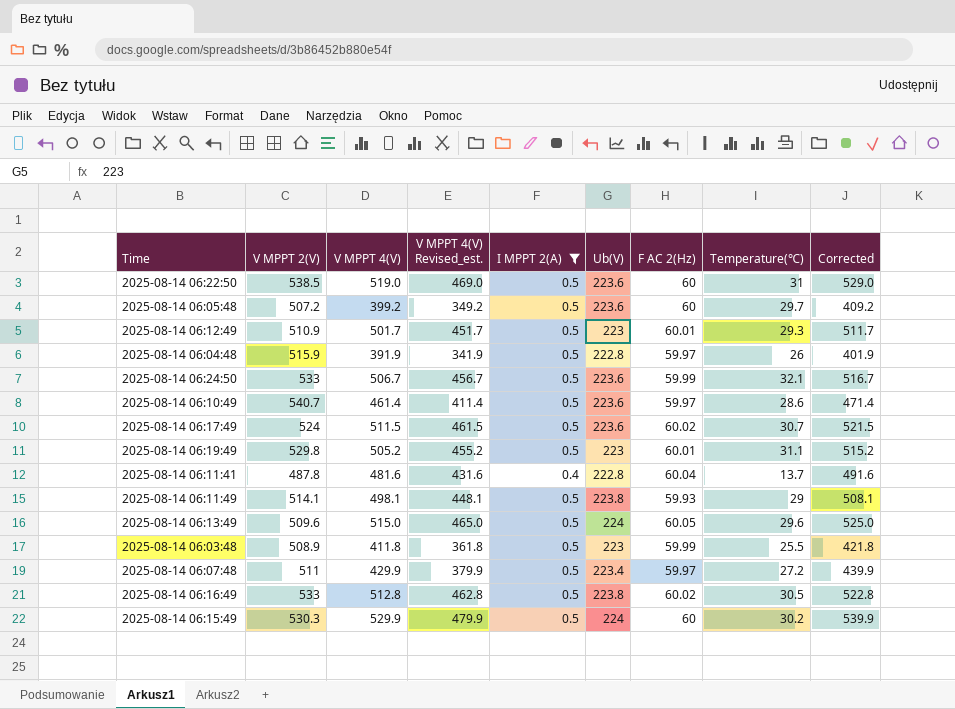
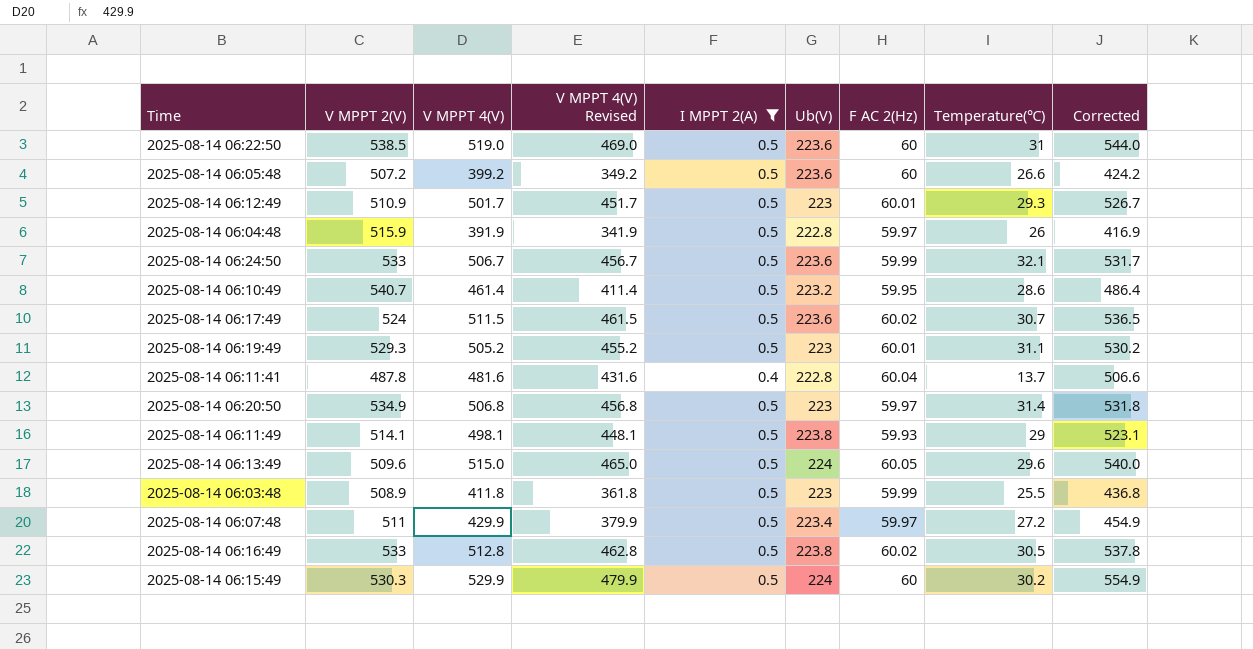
column name: V MPPT 4(V) Revised_est. -> V MPPT 4(V) Revised
column Corrected | formula: [V MPPT 4(V)] + 10 -> [V MPPT 4(V)] + 25
2025-08-14 06:05:48 | Temperature(℃): 29.7 -> 26.6
2025-08-14 06:10:49 | Ub(V): 223.6 -> 223.2
2025-08-14 06:10:49 | F AC 2(Hz): 59.97 -> 59.95
2025-08-14 06:19:49 | V MPPT 2(V): 529.8 -> 529.3
row 2025-08-14 06:20:50: none -> 534.9 | 506.8 | 456.8 | 0.5 | 223 | 59.97 | 31.4 | 531.8

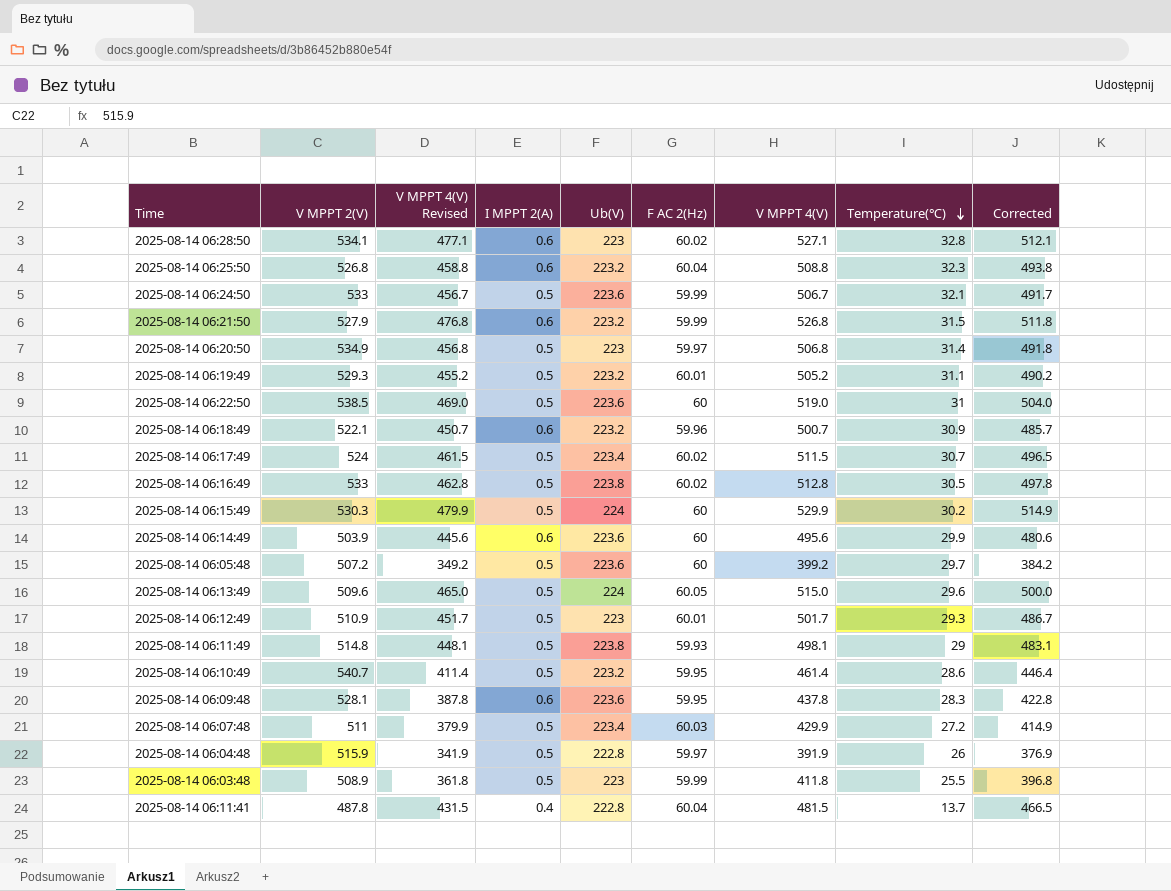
filter: I MPPT 2(A) != 0.6 -> none
row order: none -> Temperature(℃) descending
column V MPPT 4(V) | position: 3 -> 7
column Corrected | formula: [V MPPT 4(V)] + 25 -> [V MPPT 4(V)] - 15
2025-08-14 06:19:49 | Ub(V): 223 -> 223.2
2025-08-14 06:17:49 | Ub(V): 223.6 -> 223.4
2025-08-14 06:05:48 | Temperature(℃): 26.6 -> 29.7
2025-08-14 06:11:49 | V MPPT 2(V): 514.1 -> 514.8
2025-08-14 06:07:48 | F AC 2(Hz): 59.97 -> 60.03
2025-08-14 06:11:41 | V MPPT 4(V) Revised: 431.6 -> 431.5
2025-08-14 06:11:41 | V MPPT 4(V): 481.6 -> 481.5

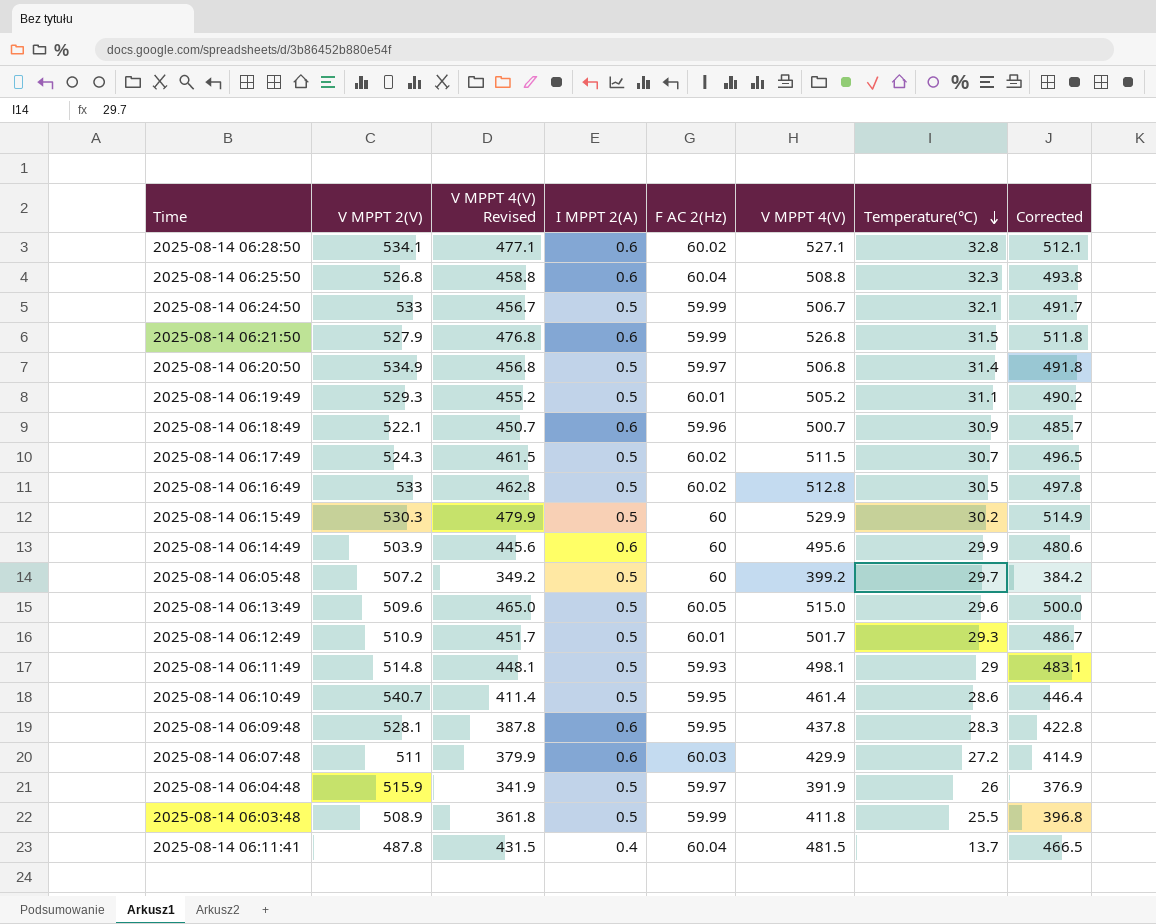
column Ub(V) | position: 5 -> none
row 2025-08-14 06:22:50: 538.5 | 469.0 | 0.5 | 223.6 | 60 | 519.0 | 31 | 504.0 -> none
2025-08-14 06:17:49 | V MPPT 2(V): 524 -> 524.3
2025-08-14 06:07:48 | I MPPT 2(A): 0.5 -> 0.6

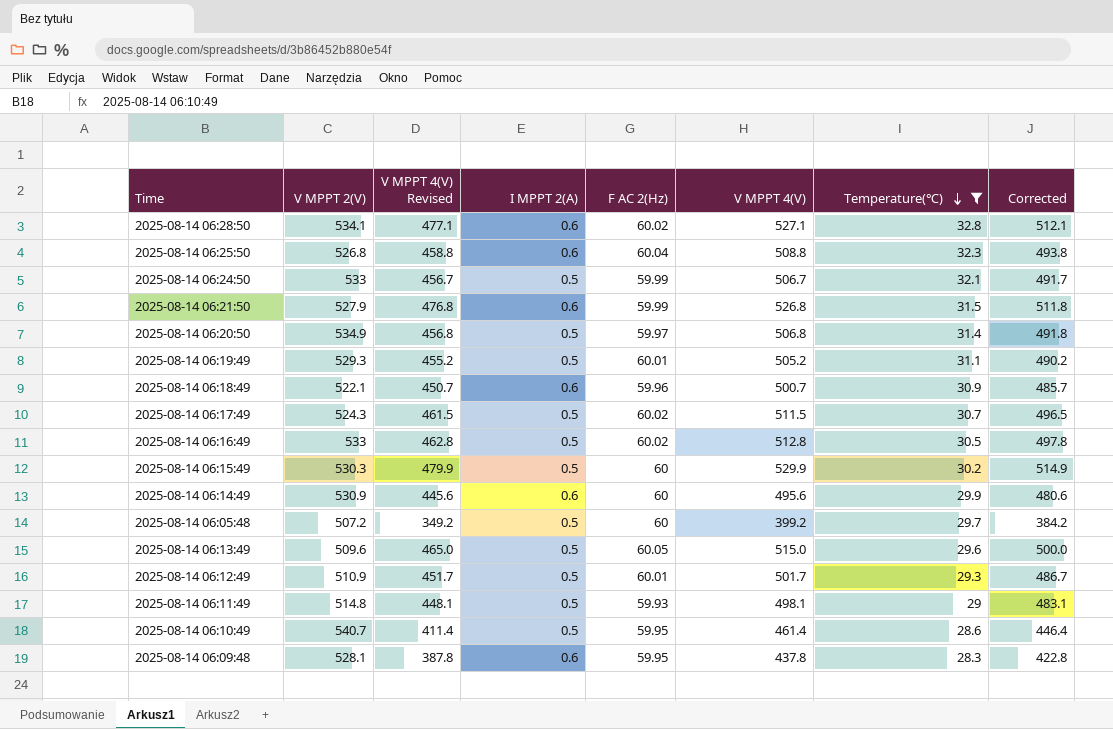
filter: none -> Temperature(℃) >= 28.3
2025-08-14 06:14:49 | V MPPT 2(V): 503.9 -> 530.9

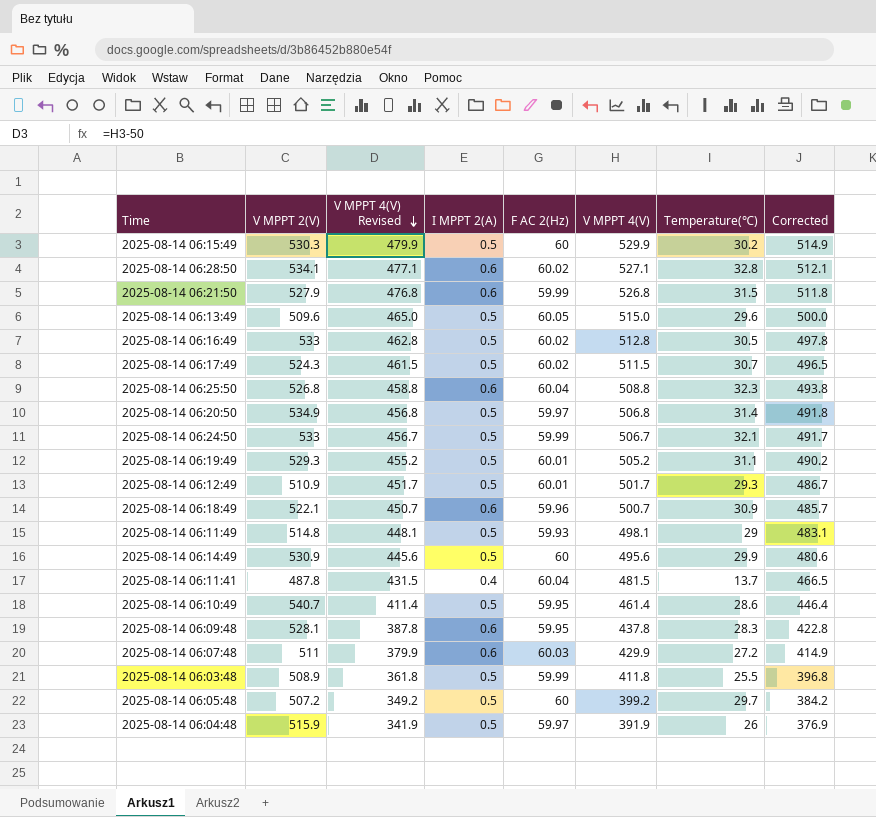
filter: Temperature(℃) >= 28.3 -> none
row order: Temperature(℃) descending -> V MPPT 4(V) Revised descending
2025-08-14 06:14:49 | I MPPT 2(A): 0.6 -> 0.5

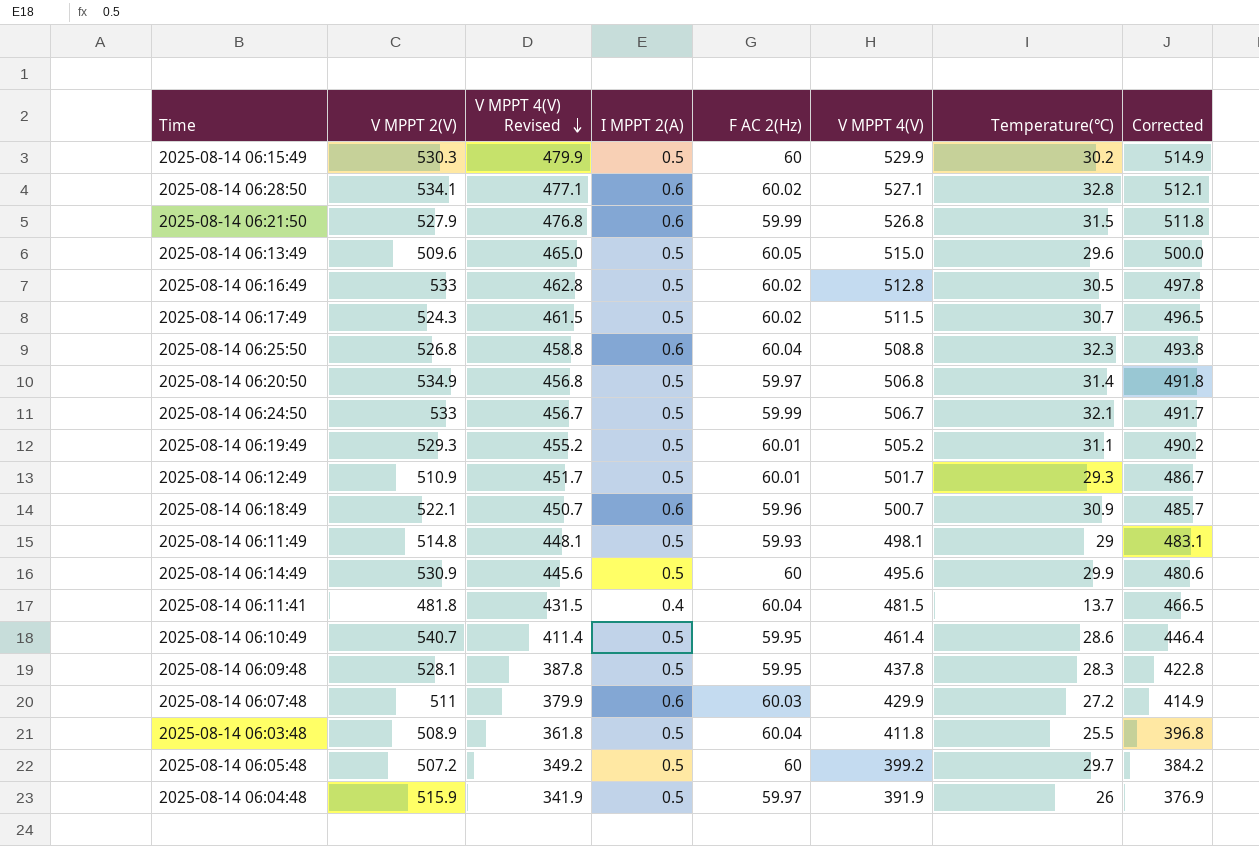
2025-08-14 06:11:41 | V MPPT 2(V): 487.8 -> 481.8
2025-08-14 06:09:48 | I MPPT 2(A): 0.6 -> 0.5
2025-08-14 06:03:48 | F AC 2(Hz): 59.99 -> 60.04

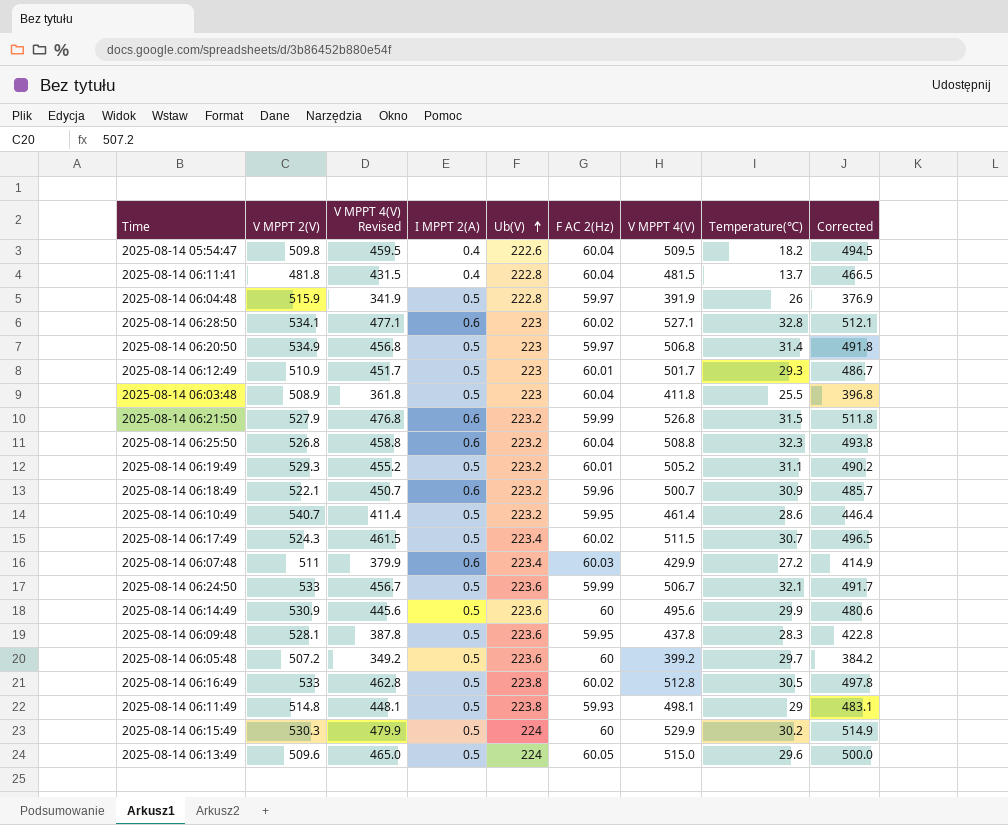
row order: V MPPT 4(V) Revised descending -> Ub(V) ascending
column Ub(V) | position: none -> 5
row 2025-08-14 05:54:47: none -> 509.8 | 459.5 | 0.4 | 222.6 | 60.04 | 509.5 | 18.2 | 494.5

